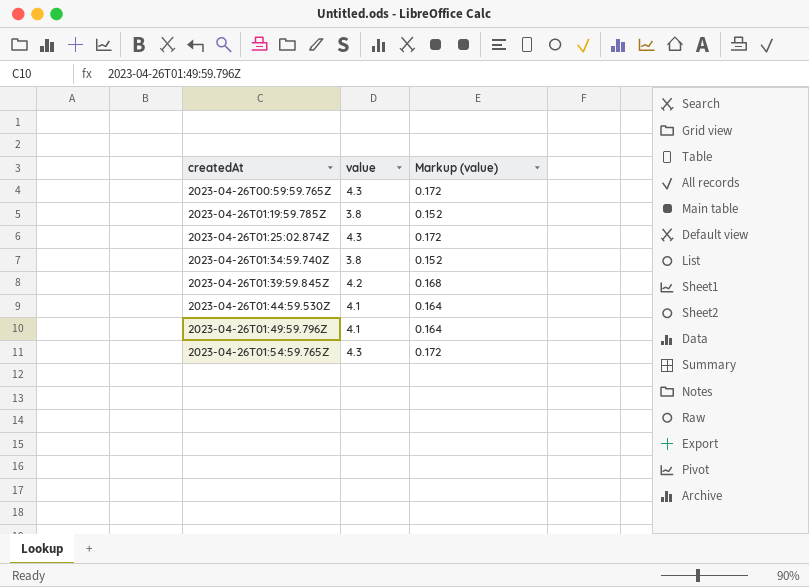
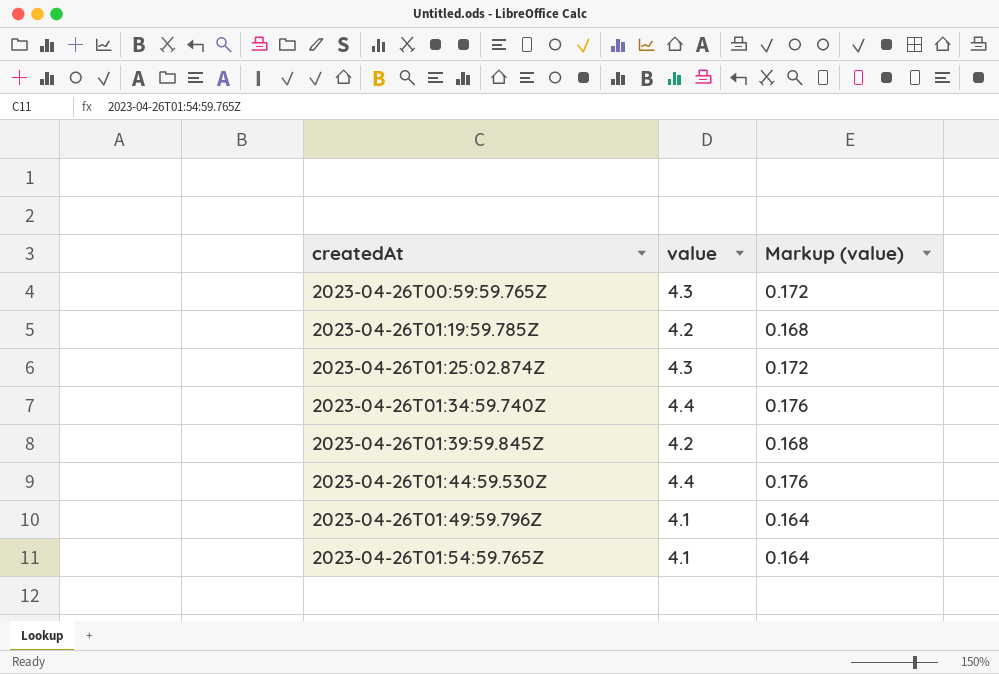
2023-04-26T01:19:59.785Z | value: 3.8 -> 4.2
2023-04-26T01:19:59.785Z | Markup (value): 0.152 -> 0.168
2023-04-26T01:34:59.740Z | value: 3.8 -> 4.4
2023-04-26T01:34:59.740Z | Markup (value): 0.152 -> 0.176
2023-04-26T01:44:59.530Z | value: 4.1 -> 4.4
2023-04-26T01:44:59.530Z | Markup (value): 0.164 -> 0.176
2023-04-26T01:54:59.765Z | value: 4.3 -> 4.1
2023-04-26T01:54:59.765Z | Markup (value): 0.172 -> 0.164

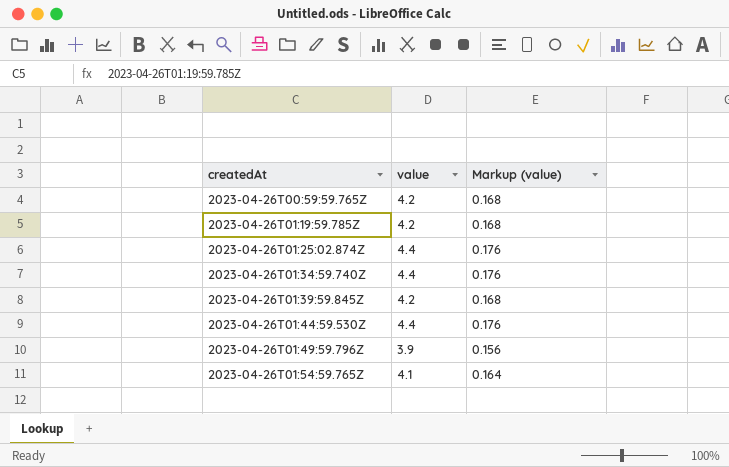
2023-04-26T00:59:59.765Z | value: 4.3 -> 4.2
2023-04-26T00:59:59.765Z | Markup (value): 0.172 -> 0.168
2023-04-26T01:25:02.874Z | value: 4.3 -> 4.4
2023-04-26T01:25:02.874Z | Markup (value): 0.172 -> 0.176
2023-04-26T01:49:59.796Z | value: 4.1 -> 3.9
2023-04-26T01:49:59.796Z | Markup (value): 0.164 -> 0.156

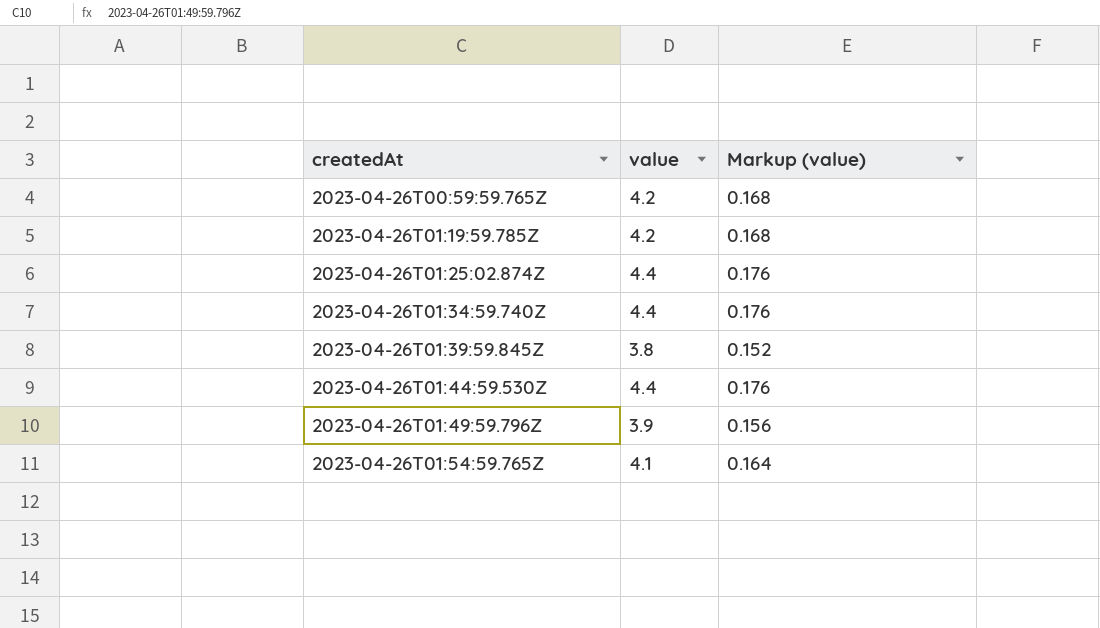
2023-04-26T01:39:59.845Z | value: 4.2 -> 3.8
2023-04-26T01:39:59.845Z | Markup (value): 0.168 -> 0.152

